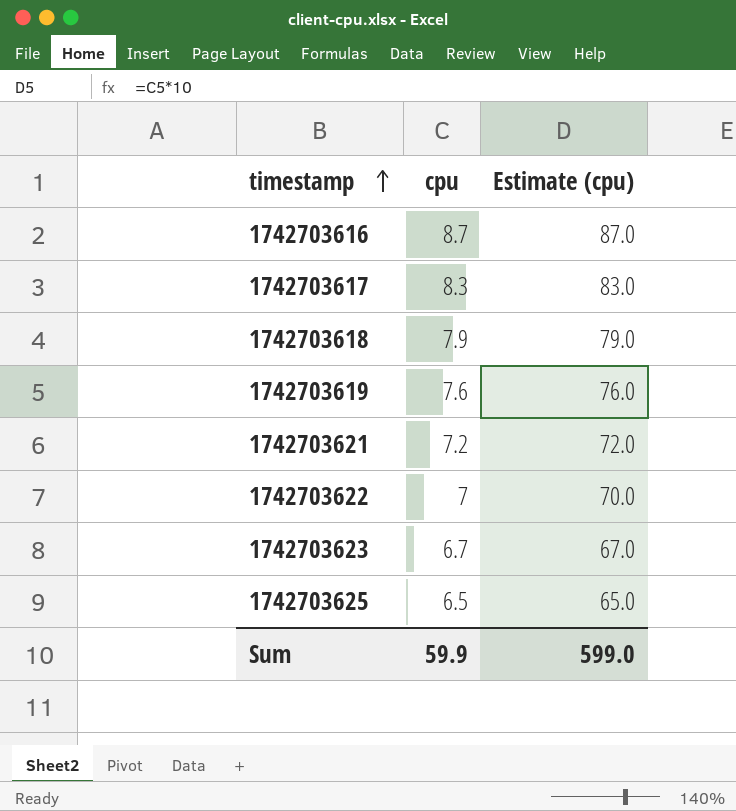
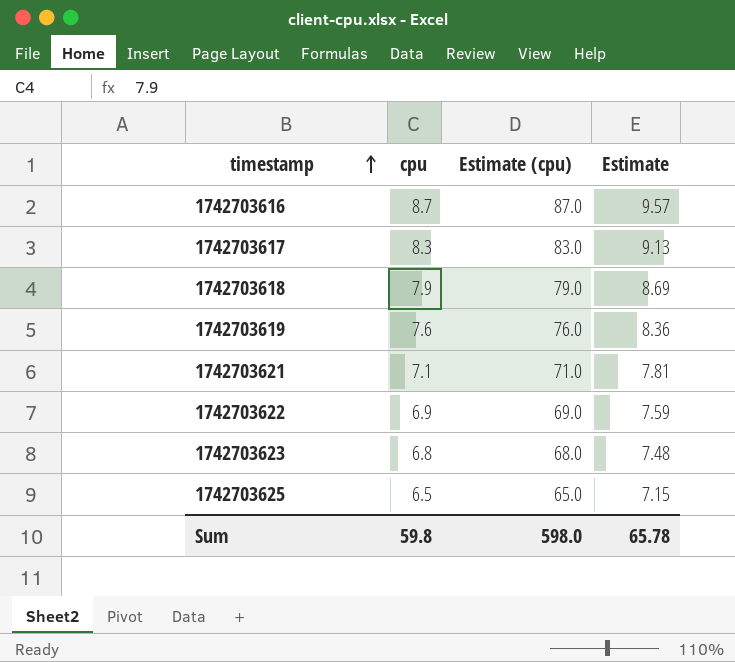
column Estimate | formula: none -> [cpu] * 1.1
1742703621 | cpu: 7.2 -> 7.1
1742703621 | Estimate (cpu): 72.0 -> 71.0
1742703622 | cpu: 7 -> 6.9
1742703622 | Estimate (cpu): 70.0 -> 69.0
1742703623 | cpu: 6.7 -> 6.8
1742703623 | Estimate (cpu): 67.0 -> 68.0
Sum | cpu: 59.9 -> 59.8
Sum | Estimate (cpu): 599.0 -> 598.0

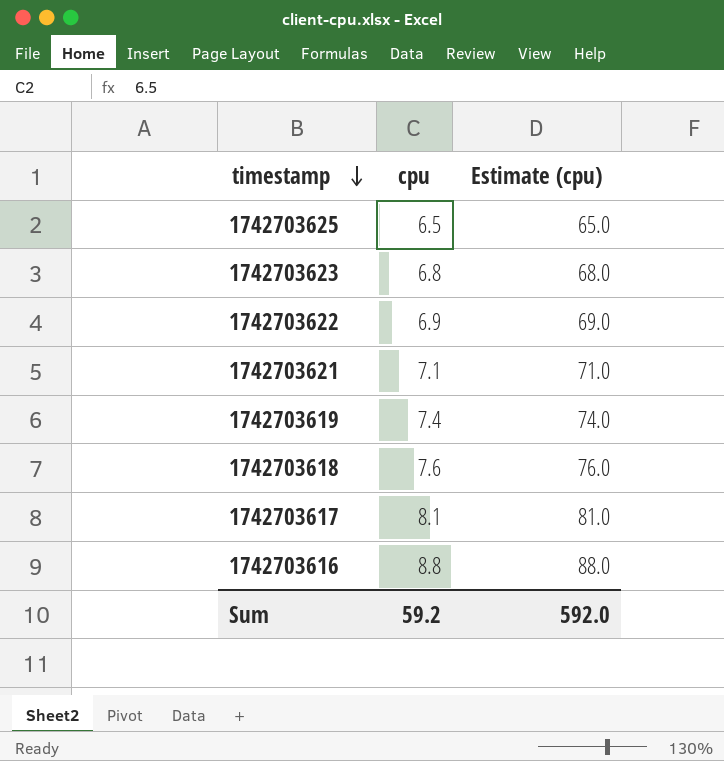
row order: timestamp ascending -> timestamp descending
column Estimate | formula: [cpu] * 1.1 -> none
1742703619 | cpu: 7.6 -> 7.4
1742703619 | Estimate (cpu): 76.0 -> 74.0
1742703618 | cpu: 7.9 -> 7.6
1742703618 | Estimate (cpu): 79.0 -> 76.0
1742703617 | cpu: 8.3 -> 8.1
1742703617 | Estimate (cpu): 83.0 -> 81.0
1742703616 | cpu: 8.7 -> 8.8
1742703616 | Estimate (cpu): 87.0 -> 88.0
Sum | cpu: 59.8 -> 59.2
Sum | Estimate (cpu): 598.0 -> 592.0

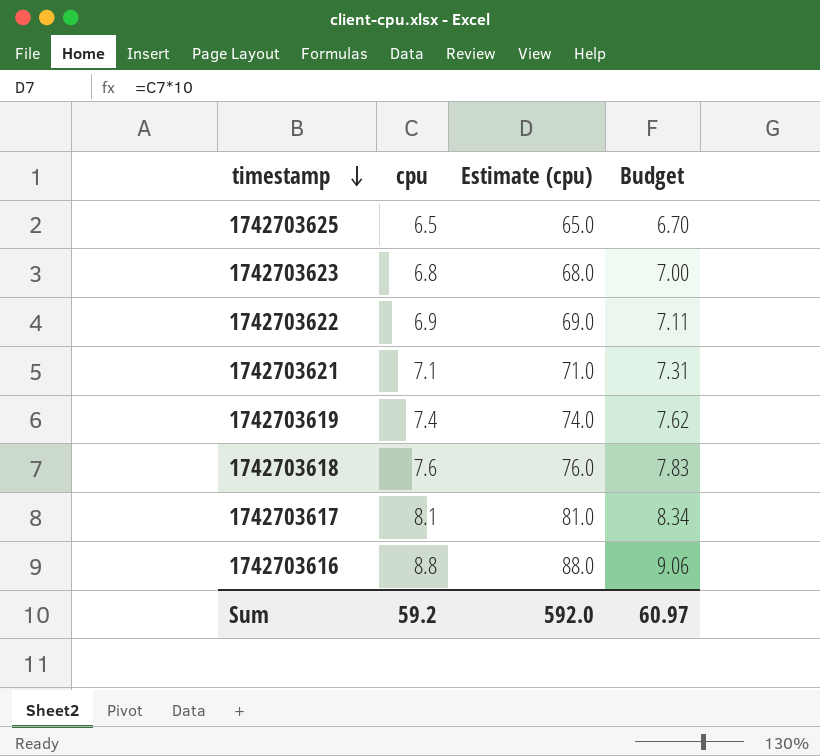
column Budget | formula: none -> [cpu] * 1.03

